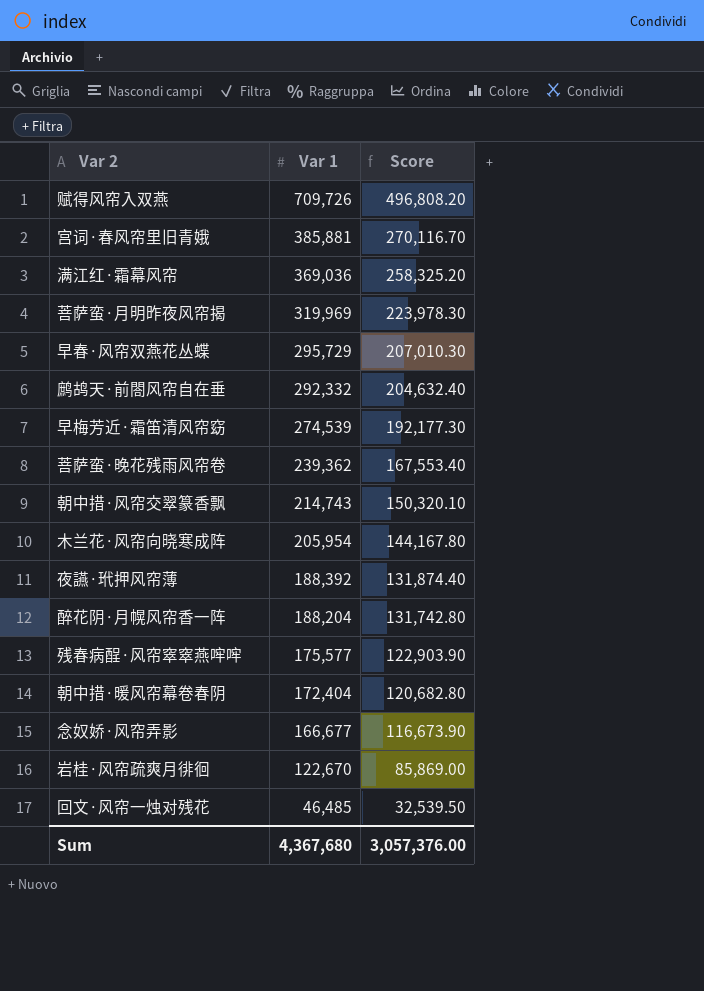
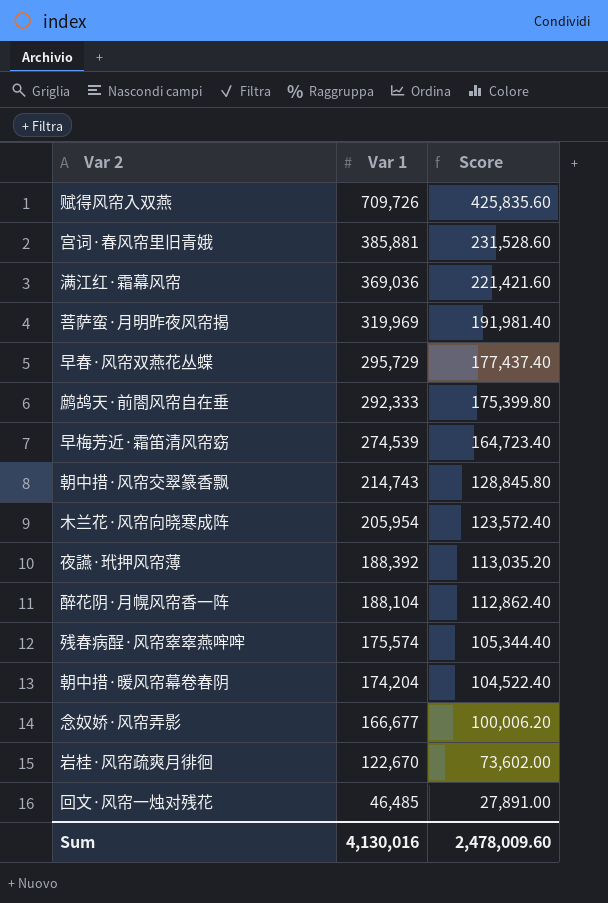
column Score | formula: [Var 1] * 0.7 -> [Var 1] * 0.6
row 菩萨蛮·晚花残雨风帘卷: 239,362 | 167,553.40 -> none
鹧鸪天·前閤风帘自在垂 | Var 1: 292,332 -> 292,333
醉花阴·月幌风帘香一阵 | Var 1: 188,204 -> 188,104
残春病酲·风帘窣窣燕哰哰 | Var 1: 175,577 -> 175,574
朝中措·暖风帘幕卷春阴 | Var 1: 172,404 -> 174,204
Sum | Var 1: 4,367,680 -> 4,130,016
Sum | Score: 3,057,376.00 -> 2,478,009.60

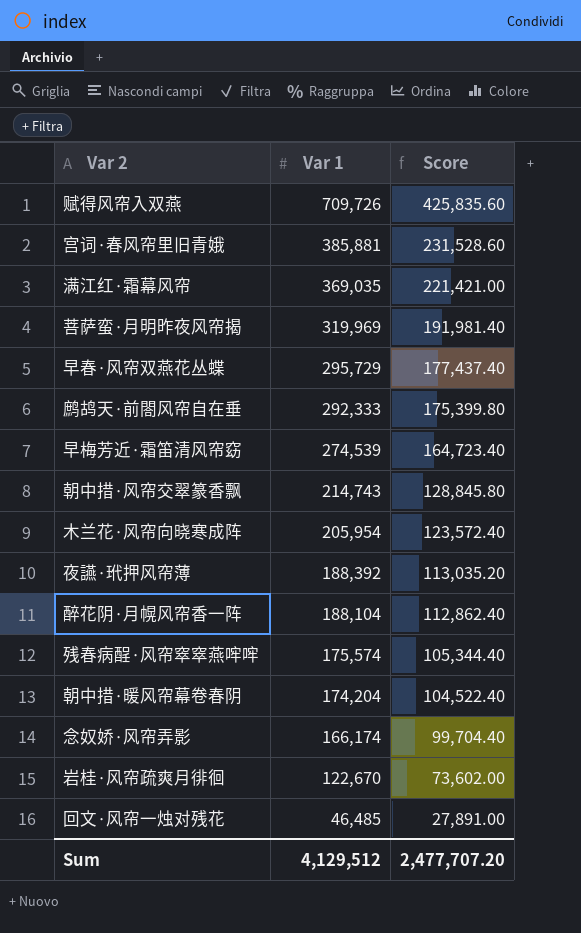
满江红·霜幕风帘 | Var 1: 369,036 -> 369,035
满江红·霜幕风帘 | Score: 221,421.60 -> 221,421.00
念奴娇·风帘弄影 | Var 1: 166,677 -> 166,174
念奴娇·风帘弄影 | Score: 100,006.20 -> 99,704.40
Sum | Var 1: 4,130,016 -> 4,129,512
Sum | Score: 2,478,009.60 -> 2,477,707.20

